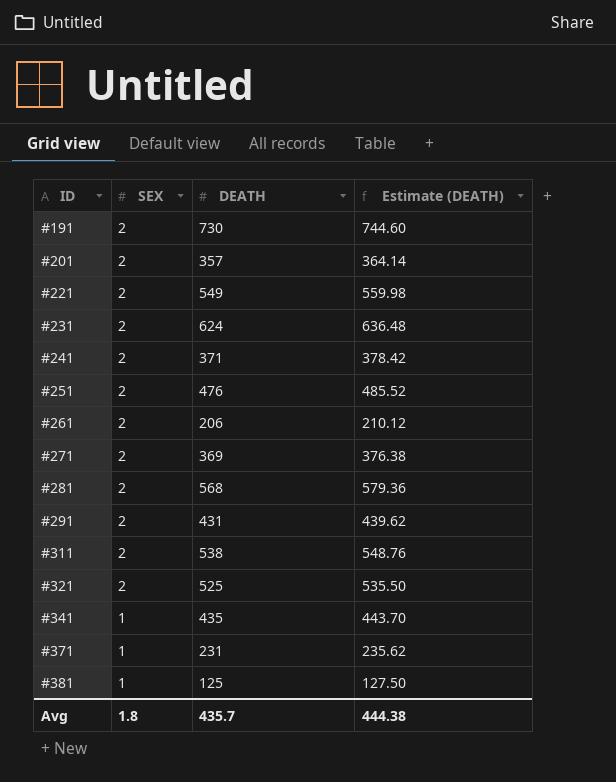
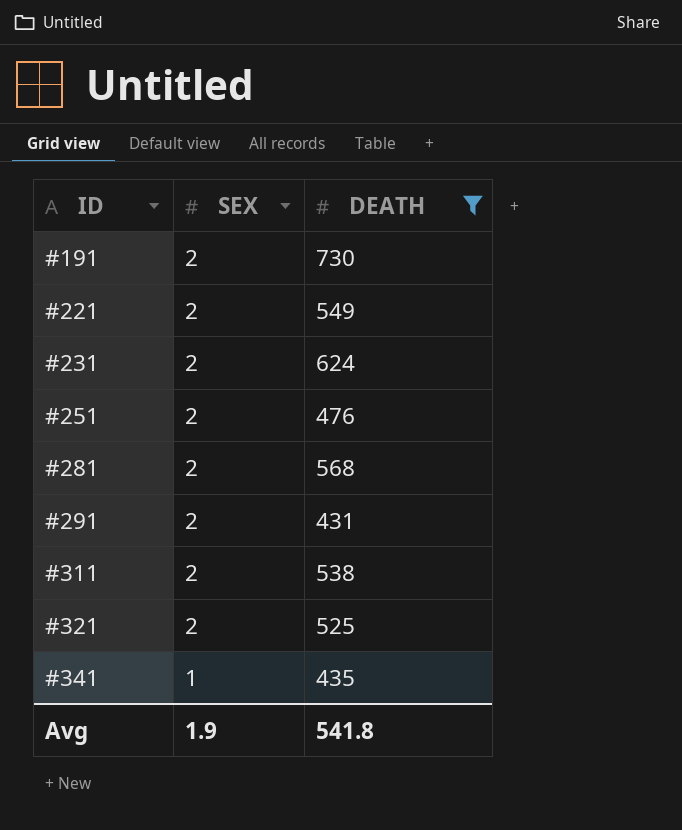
filter: none -> DEATH >= 431
column Estimate (DEATH) | formula: [DEATH] * 1.02 -> none
Avg | SEX: 1.8 -> 1.9
Avg | DEATH: 435.7 -> 541.8

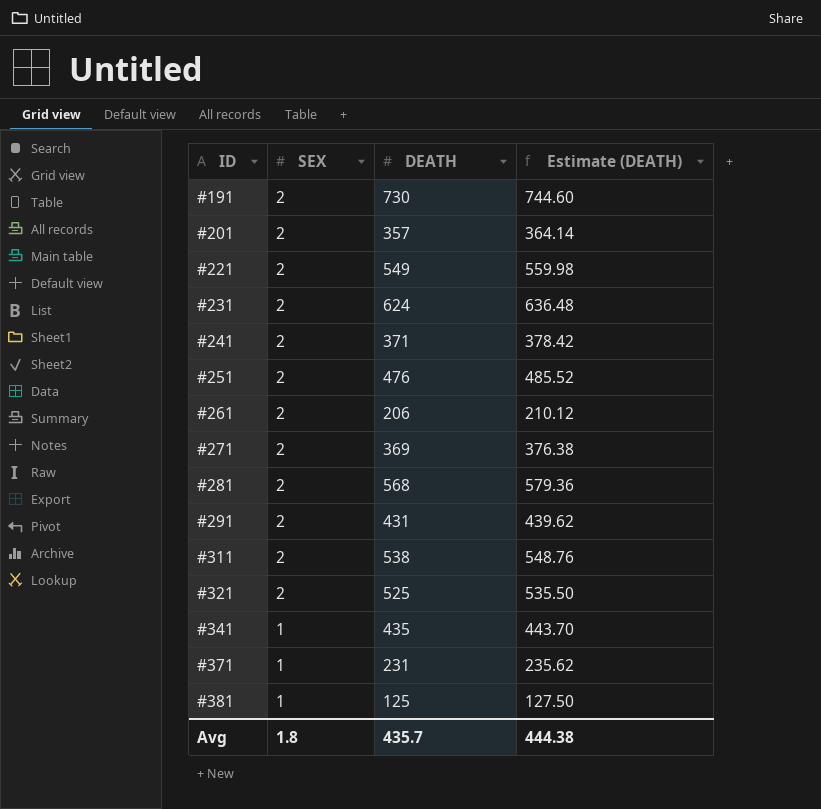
filter: DEATH >= 431 -> none
column Estimate (DEATH) | formula: none -> [DEATH] * 1.02
Avg | SEX: 1.9 -> 1.8
Avg | DEATH: 541.8 -> 435.7

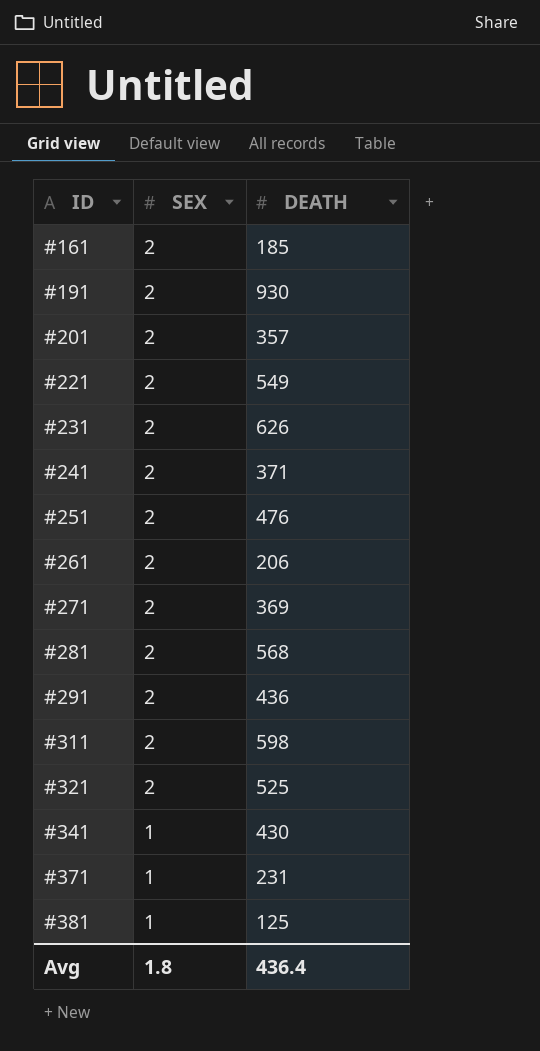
column Estimate (DEATH) | formula: [DEATH] * 1.02 -> none
row #161: none -> 2 | 185
#191 | DEATH: 730 -> 930
#231 | DEATH: 624 -> 626
#291 | DEATH: 431 -> 436
#311 | DEATH: 538 -> 598
#341 | DEATH: 435 -> 430
Avg | DEATH: 435.7 -> 436.4

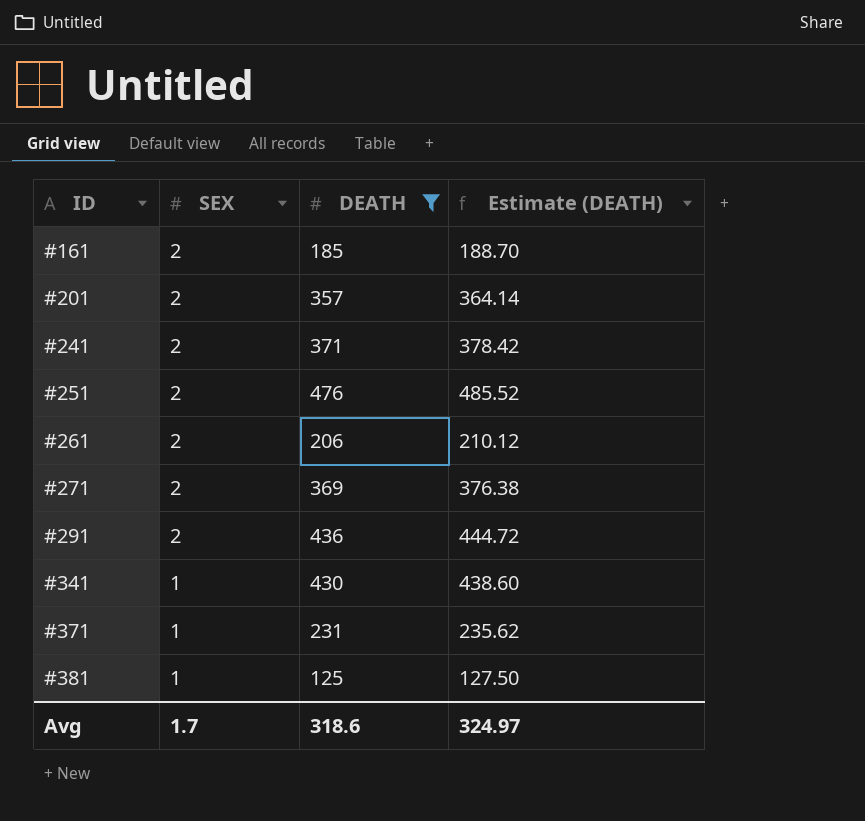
filter: none -> DEATH <= 476
column Estimate (DEATH) | formula: none -> [DEATH] * 1.02
Avg | SEX: 1.8 -> 1.7
Avg | DEATH: 436.4 -> 318.6

